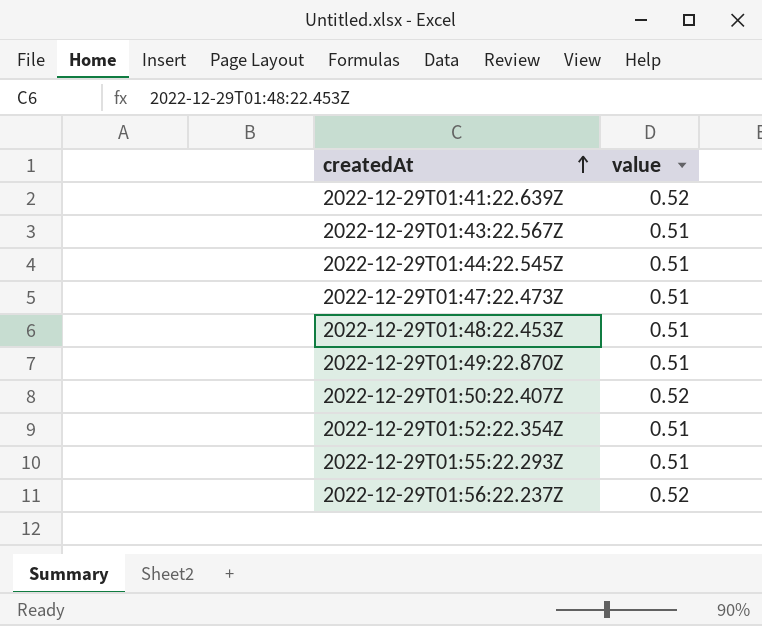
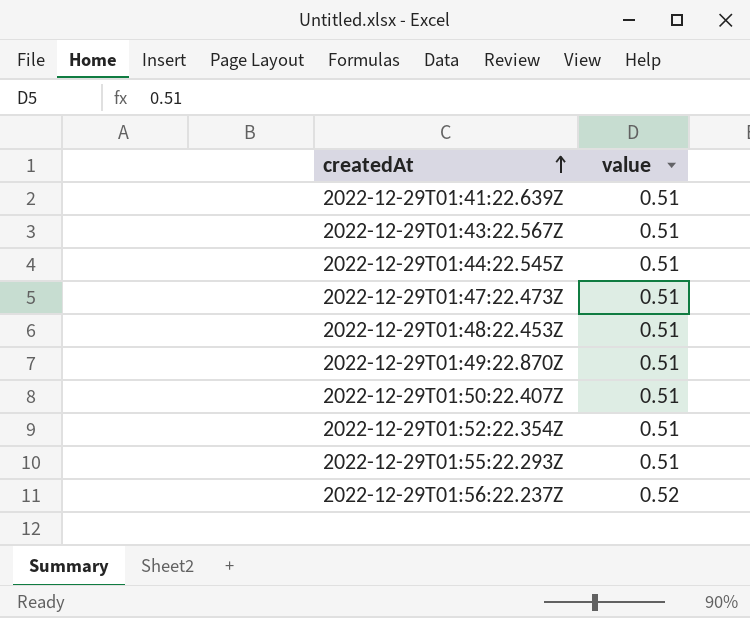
2022-12-29T01:41:22.639Z | value: 0.52 -> 0.51
2022-12-29T01:50:22.407Z | value: 0.52 -> 0.51

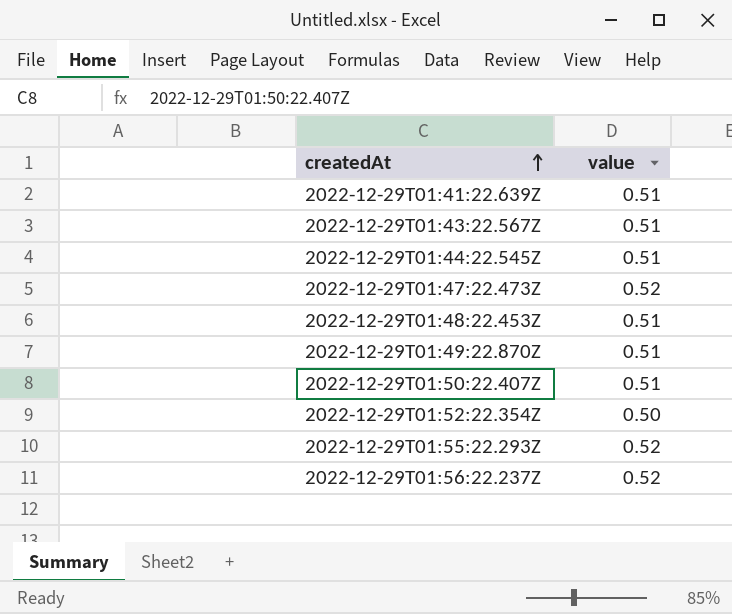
2022-12-29T01:47:22.473Z | value: 0.51 -> 0.52
2022-12-29T01:52:22.354Z | value: 0.51 -> 0.50
2022-12-29T01:55:22.293Z | value: 0.51 -> 0.52

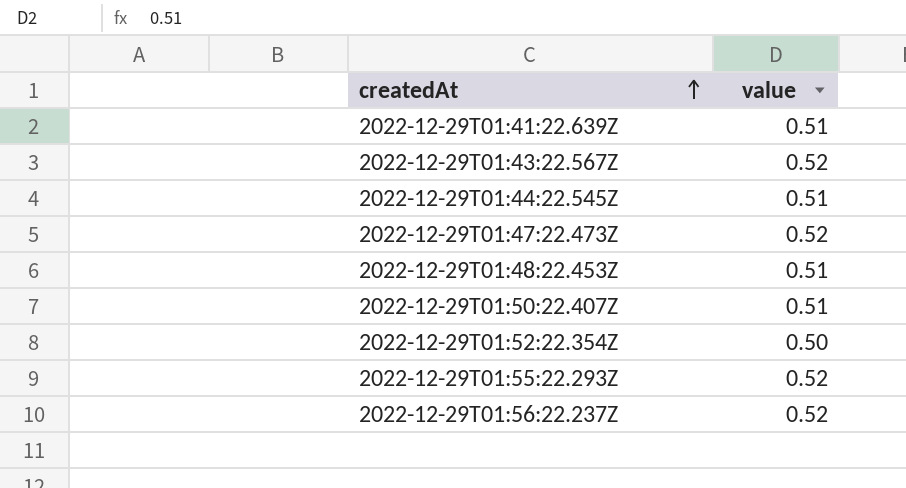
row 2022-12-29T01:49:22.870Z: 0.51 -> none
2022-12-29T01:43:22.567Z | value: 0.51 -> 0.52

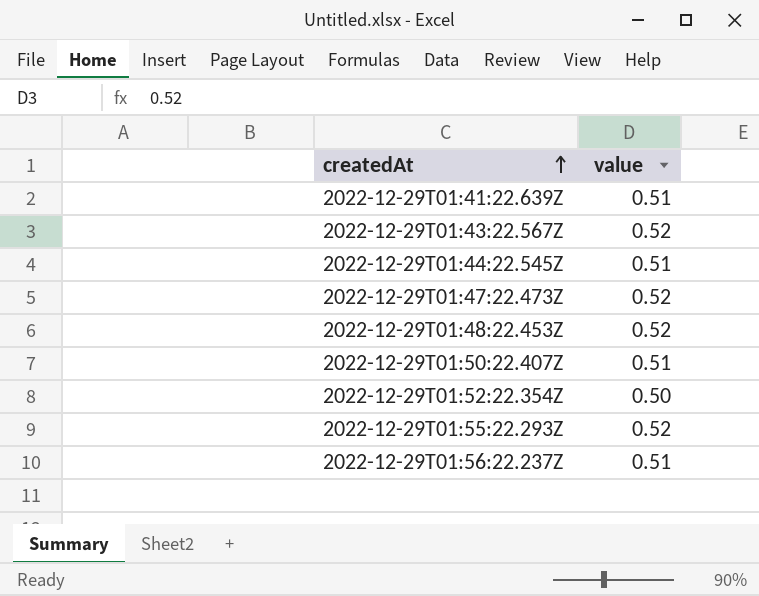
2022-12-29T01:48:22.453Z | value: 0.51 -> 0.52
2022-12-29T01:56:22.237Z | value: 0.52 -> 0.51

